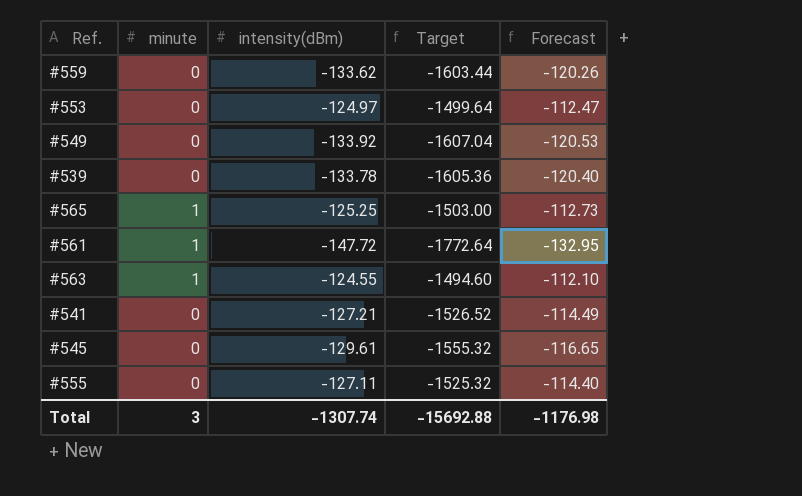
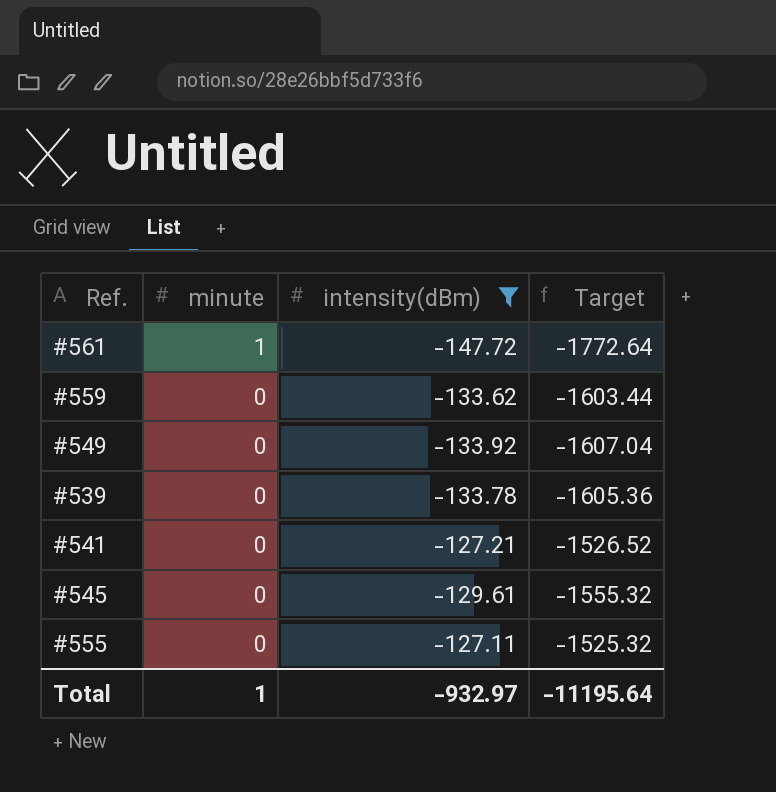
filter: none -> intensity(dBm) <= -127.11
row order: none -> minute descending
column Forecast | formula: [intensity(dBm)] * 0.9 -> none
Total | minute: 3 -> 1
Total | intensity(dBm): -1307.74 -> -932.97
Total | Target: -15692.88 -> -11195.64

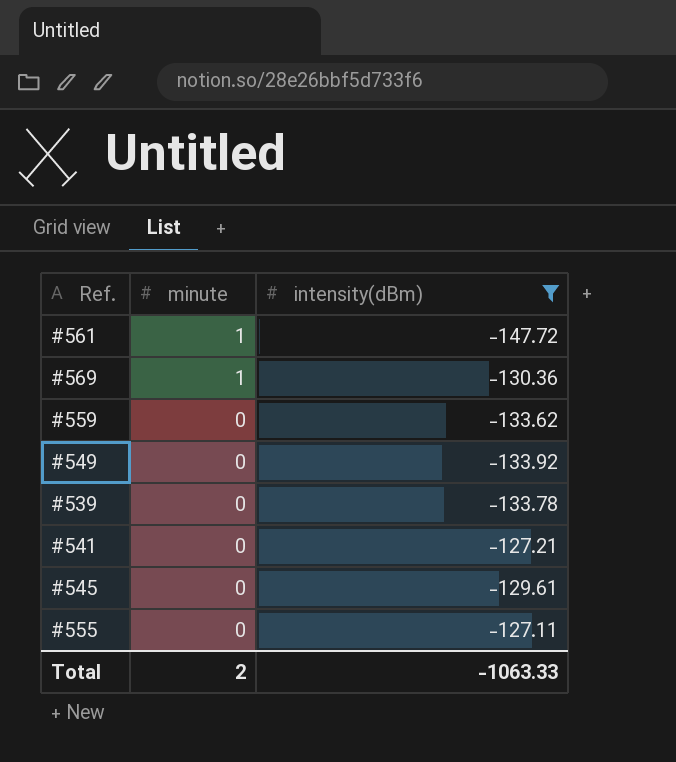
column Target | formula: [intensity(dBm)] * 12 -> none
row #569: none -> 1 | -130.36
Total | minute: 1 -> 2
Total | intensity(dBm): -932.97 -> -1063.33

